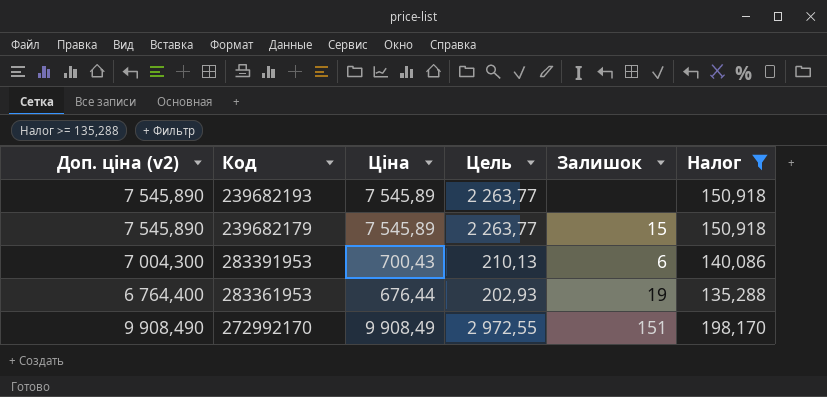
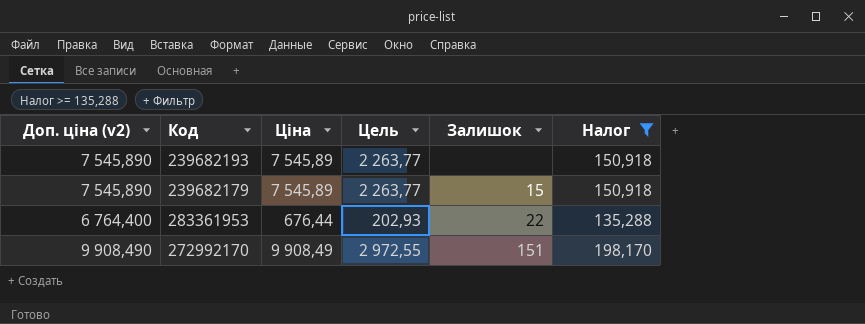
row 283391953: 7 004,300 | 700,43 | 210,13 | 6 | 140,086 -> none
283361953 | Залишок: 19 -> 22

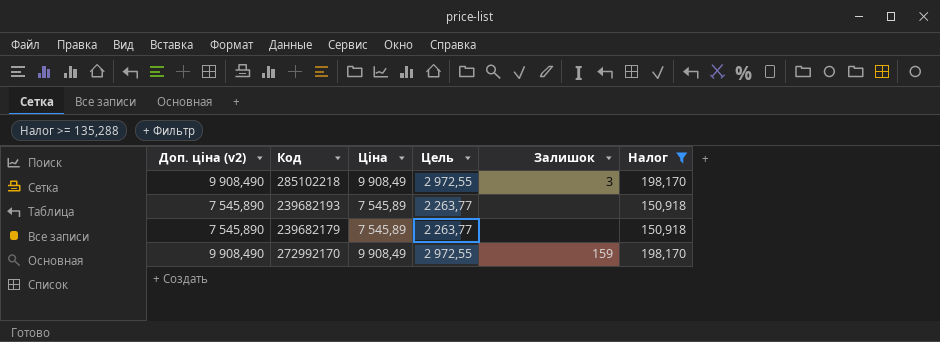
row 283361953: 6 764,400 | 676,44 | 202,93 | 22 | 135,288 -> none
row 285102218: none -> 9 908,490 | 9 908,49 | 2 972,55 | 3 | 198,170
239682179 | Залишок: 15 -> none
272992170 | Залишок: 151 -> 159

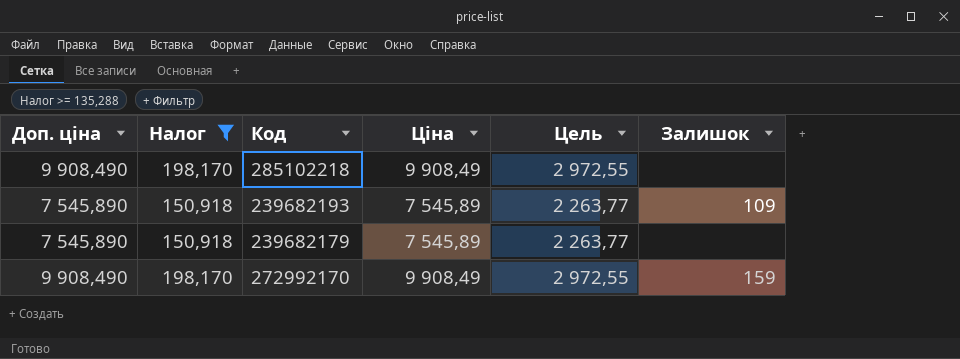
column name: Доп. ціна (v2) -> Доп. ціна
column Налог | position: 6 -> 2
285102218 | Залишок: 3 -> none
239682193 | Залишок: none -> 109

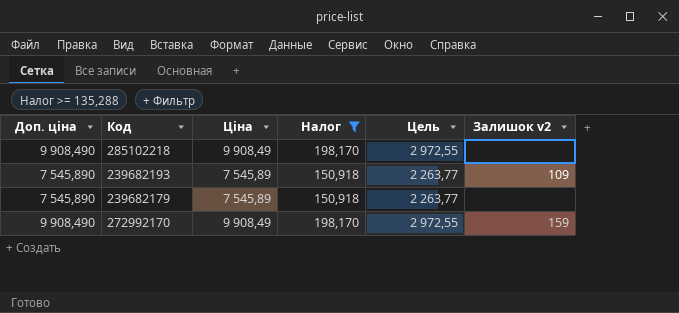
column Налог | position: 2 -> 4
column name: Залишок -> Залишок v2

